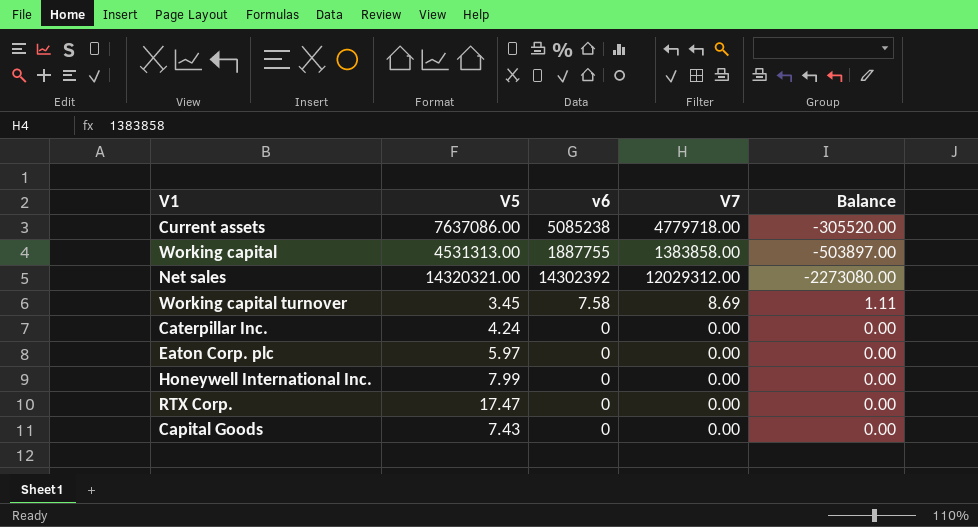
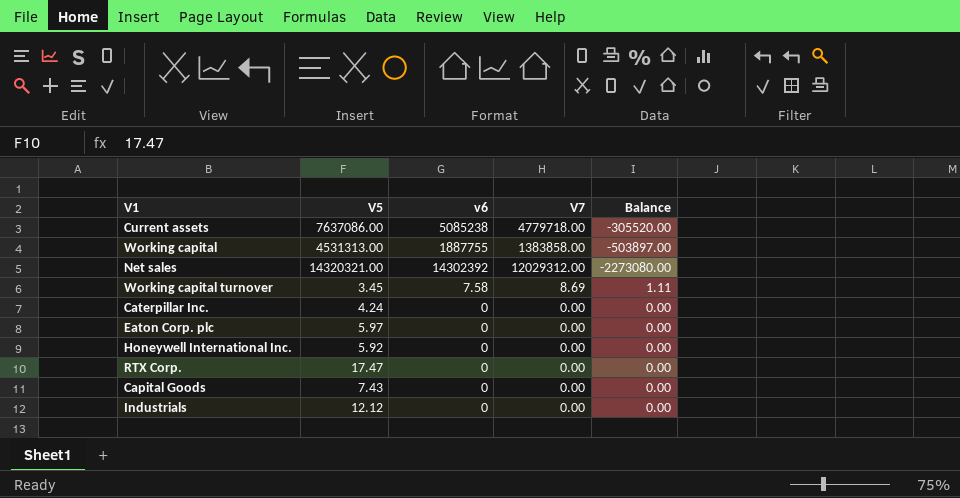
Honeywell International Inc. | V5: 7.99 -> 5.92
row Industrials: none -> 12.12 | 0 | 0.00 | 0.00

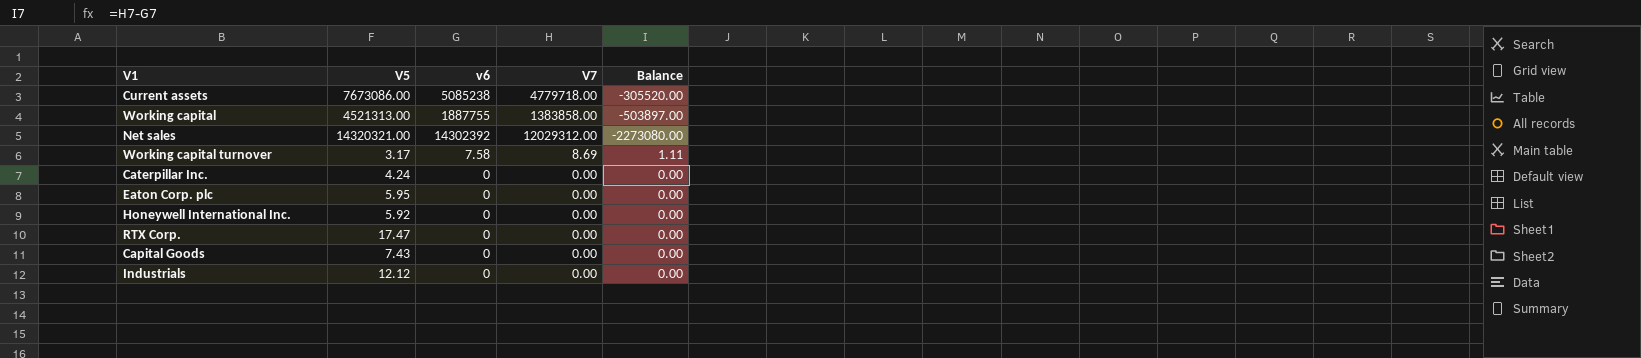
Current assets | V5: 7637086.00 -> 7673086.00
Working capital | V5: 4531313.00 -> 4521313.00
Working capital turnover | V5: 3.45 -> 3.17
Eaton Corp. plc | V5: 5.97 -> 5.95

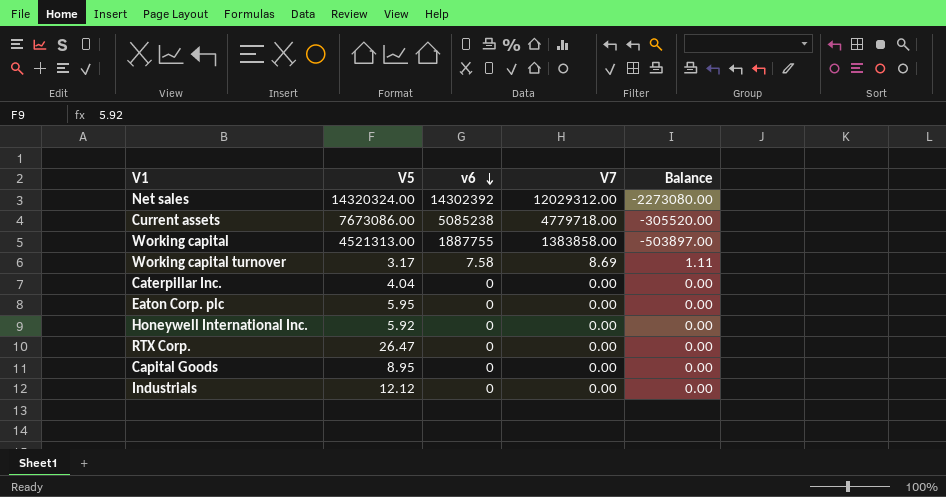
row order: none -> v6 descending
Net sales | V5: 14320321.00 -> 14320324.00
Caterpillar Inc. | V5: 4.24 -> 4.04
RTX Corp. | V5: 17.47 -> 26.47
Capital Goods | V5: 7.43 -> 8.95

